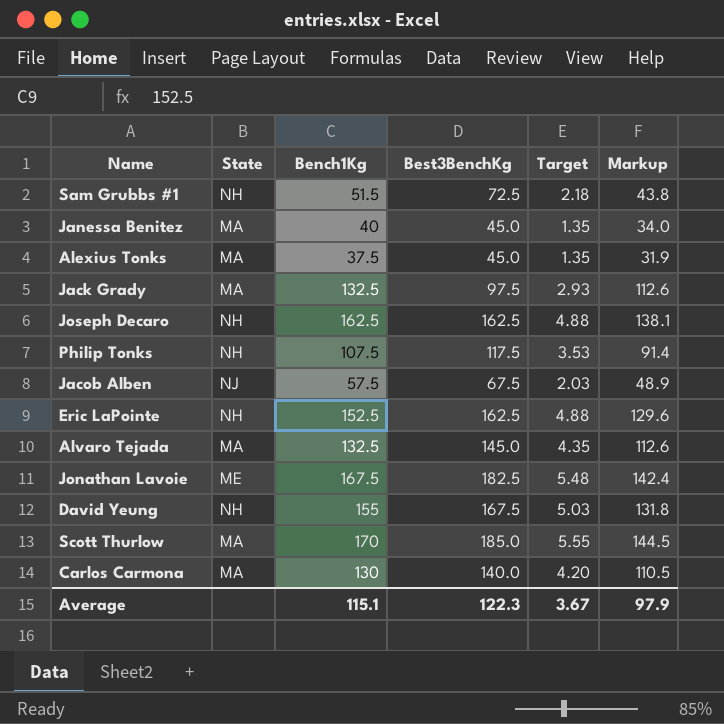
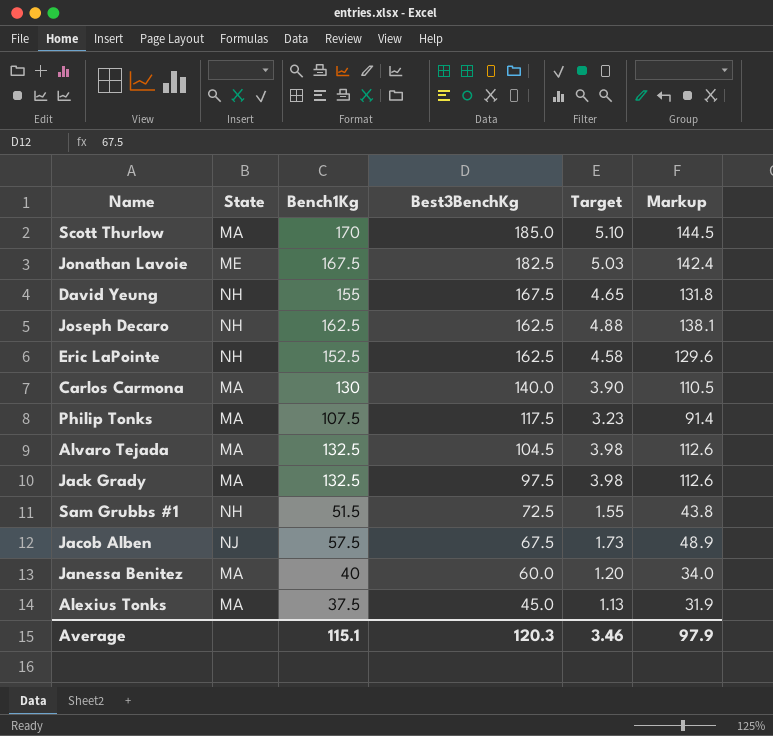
row order: none -> Best3BenchKg descending
column Target | formula: [Best3BenchKg] * 0.03 -> [Bench1Kg] * 0.03
Philip Tonks | State: NH -> MA
Alvaro Tejada | Best3BenchKg: 145.0 -> 104.5
Janessa Benitez | Best3BenchKg: 45.0 -> 60.0
Average | Best3BenchKg: 122.3 -> 120.3
Average | Target: 3.67 -> 3.46

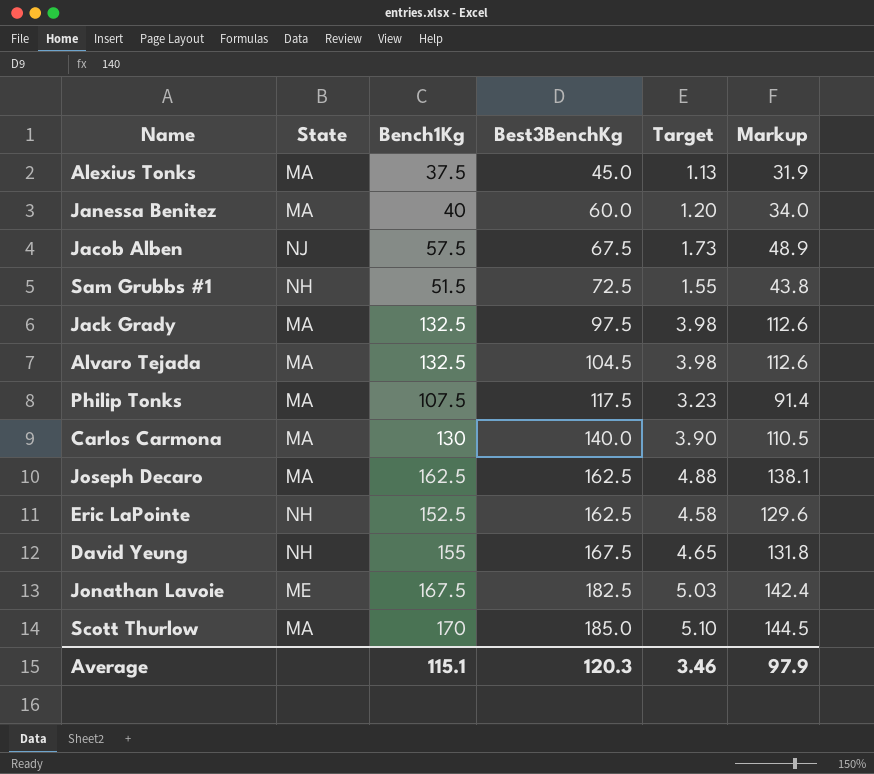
row order: Best3BenchKg descending -> Best3BenchKg ascending
Joseph Decaro | State: NH -> MA

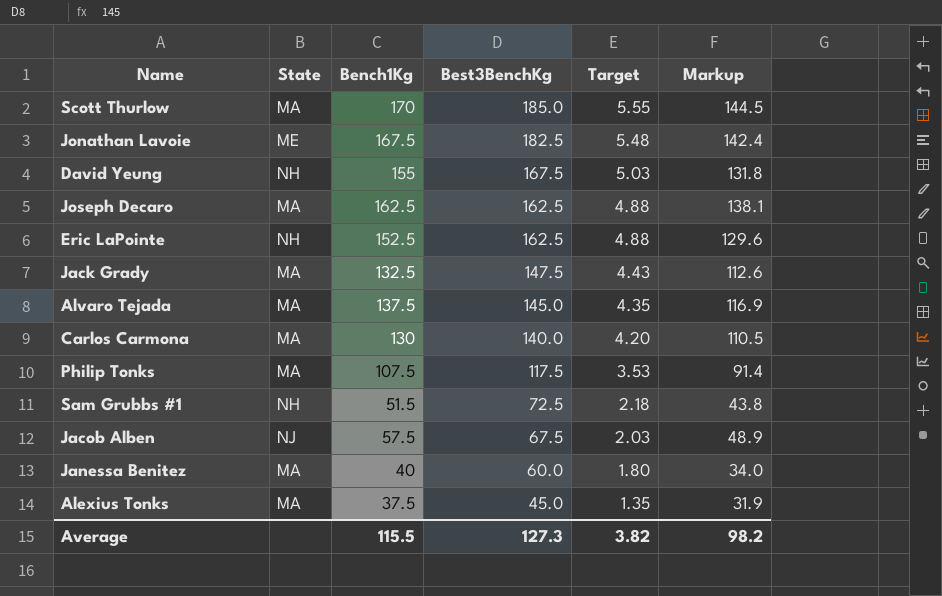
row order: Best3BenchKg ascending -> Best3BenchKg descending
column Target | formula: [Bench1Kg] * 0.03 -> [Best3BenchKg] * 0.03
Jack Grady | Best3BenchKg: 97.5 -> 147.5
Alvaro Tejada | Bench1Kg: 132.5 -> 137.5
Alvaro Tejada | Best3BenchKg: 104.5 -> 145.0
Alvaro Tejada | Markup: 112.6 -> 116.9
Average | Bench1Kg: 115.1 -> 115.5
Average | Best3BenchKg: 120.3 -> 127.3
Average | Target: 3.46 -> 3.82
Average | Markup: 97.9 -> 98.2

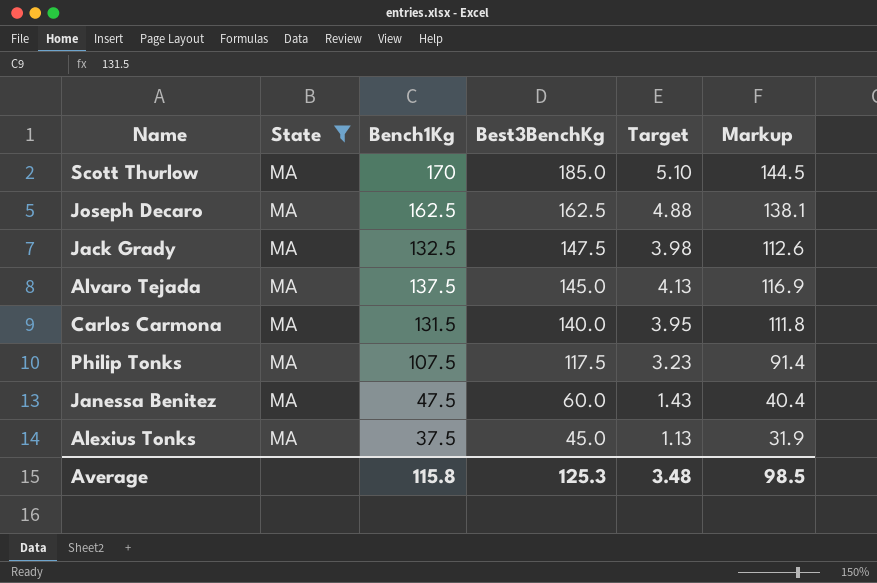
filter: none -> State = MA
column Target | formula: [Best3BenchKg] * 0.03 -> [Bench1Kg] * 0.03
Carlos Carmona | Bench1Kg: 130 -> 131.5
Carlos Carmona | Markup: 110.5 -> 111.8
Janessa Benitez | Bench1Kg: 40 -> 47.5
Janessa Benitez | Markup: 34.0 -> 40.4
Average | Bench1Kg: 115.5 -> 115.8
Average | Best3BenchKg: 127.3 -> 125.3
Average | Target: 3.82 -> 3.48
Average | Markup: 98.2 -> 98.5

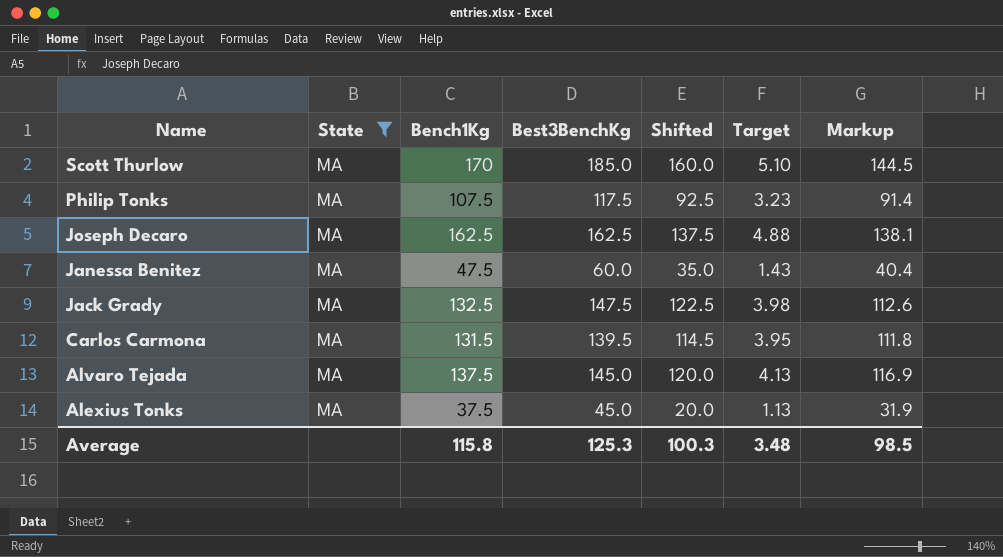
row order: Best3BenchKg descending -> Name descending
column Shifted | formula: none -> [Best3BenchKg] - 25
Carlos Carmona | Best3BenchKg: 140.0 -> 139.5

